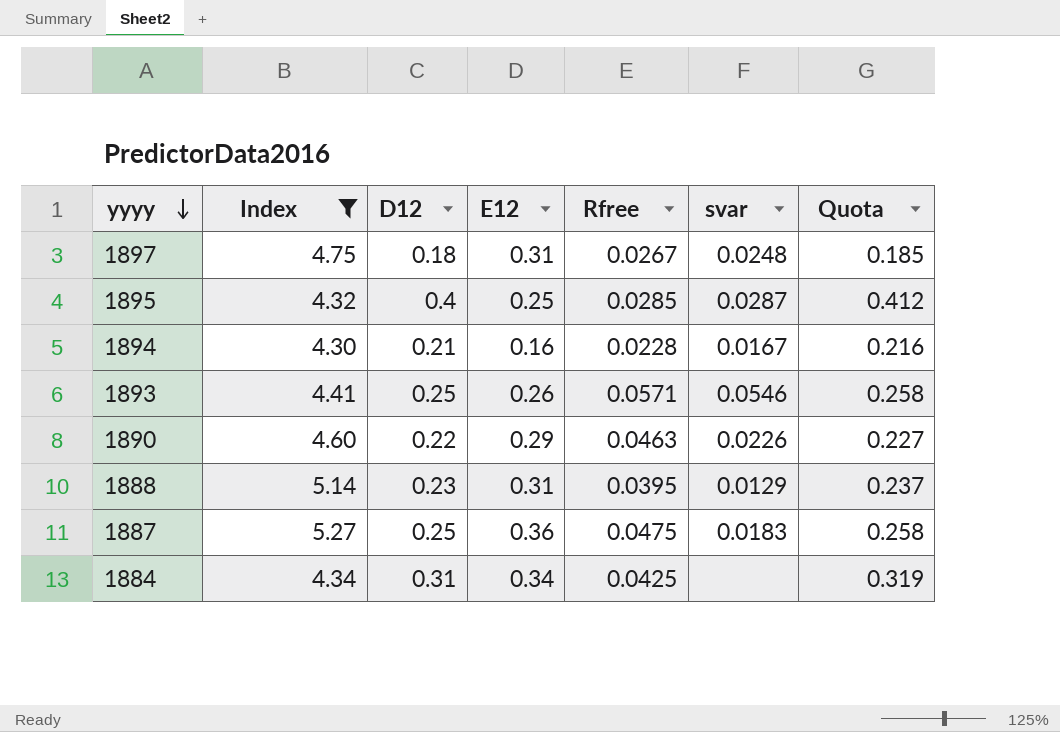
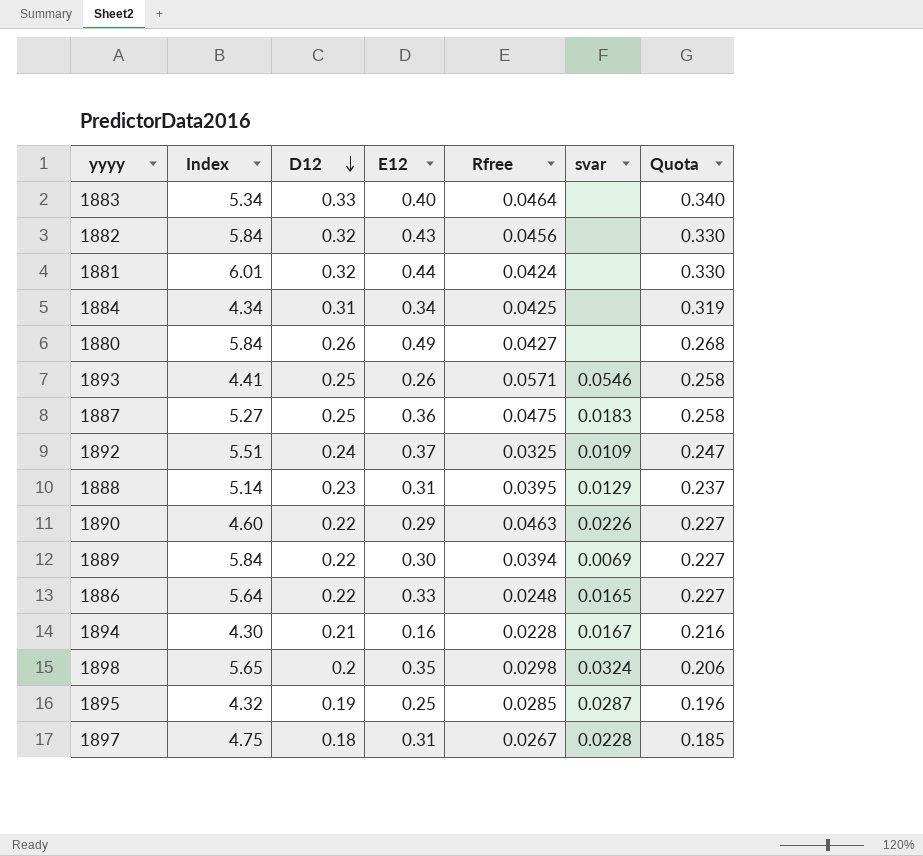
filter: Index <= 5.27 -> none
row order: yyyy descending -> D12 descending
1895 | D12: 0.4 -> 0.19
1895 | Quota: 0.412 -> 0.196
1897 | svar: 0.0248 -> 0.0228

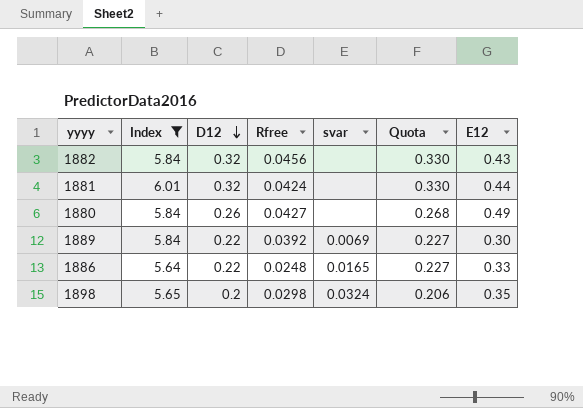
filter: none -> Index >= 5.64
column E12 | position: 4 -> 7
1889 | Rfree: 0.0394 -> 0.0392

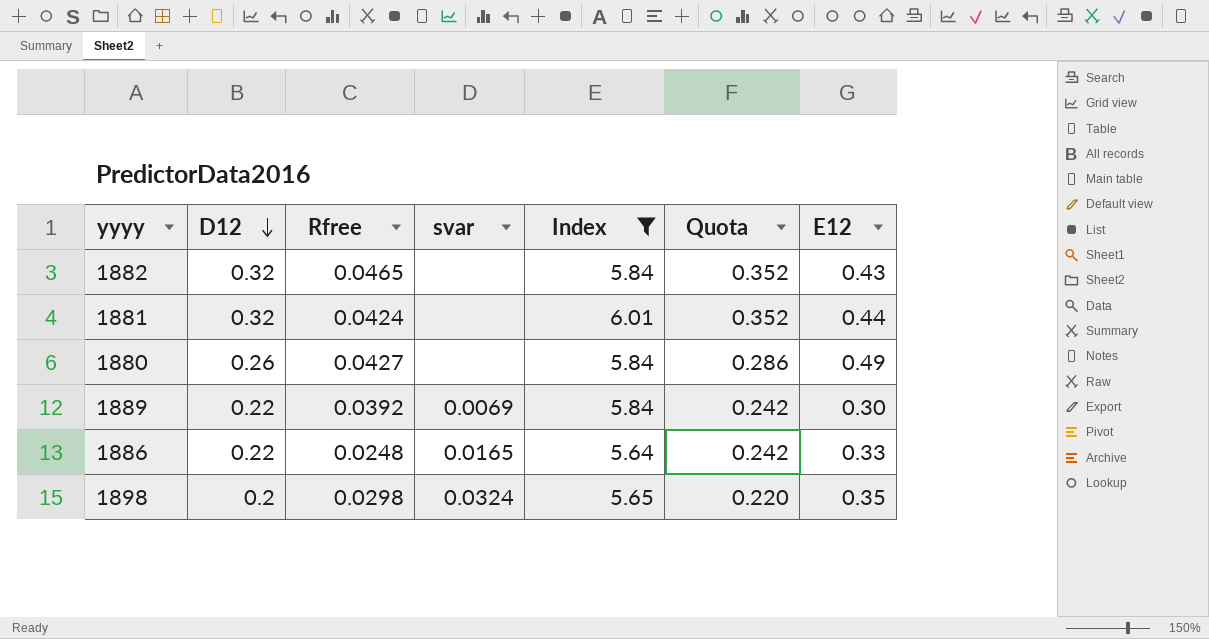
column Index | position: 2 -> 5
column Quota | formula: [D12] * 1.03 -> [D12] * 1.1
1882 | Rfree: 0.0456 -> 0.0465

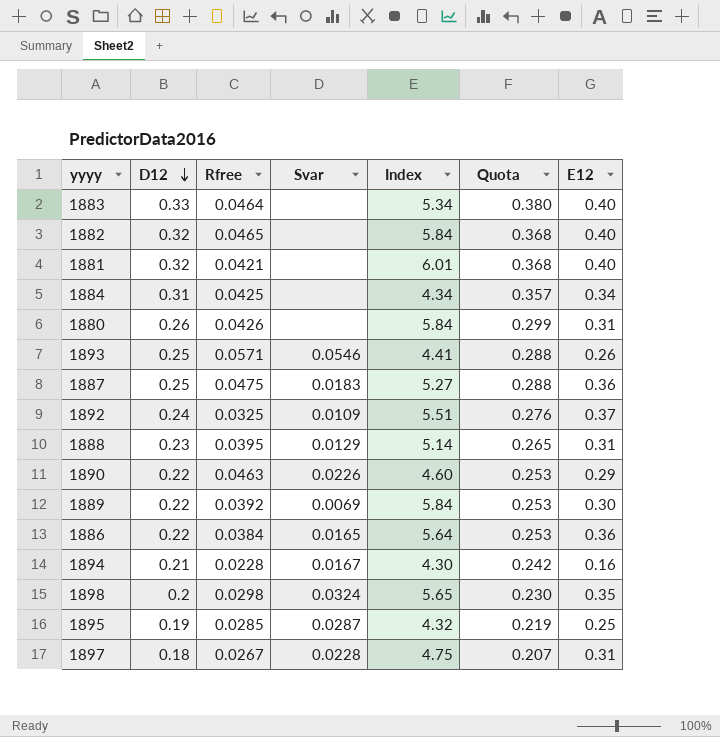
filter: Index >= 5.64 -> none
column name: svar -> Svar
column Quota | formula: [D12] * 1.1 -> [D12] * 1.15
1882 | E12: 0.43 -> 0.40
1881 | Rfree: 0.0424 -> 0.0421
1881 | E12: 0.44 -> 0.40
1880 | Rfree: 0.0427 -> 0.0426
1880 | E12: 0.49 -> 0.31
1886 | Rfree: 0.0248 -> 0.0384
1886 | E12: 0.33 -> 0.36

